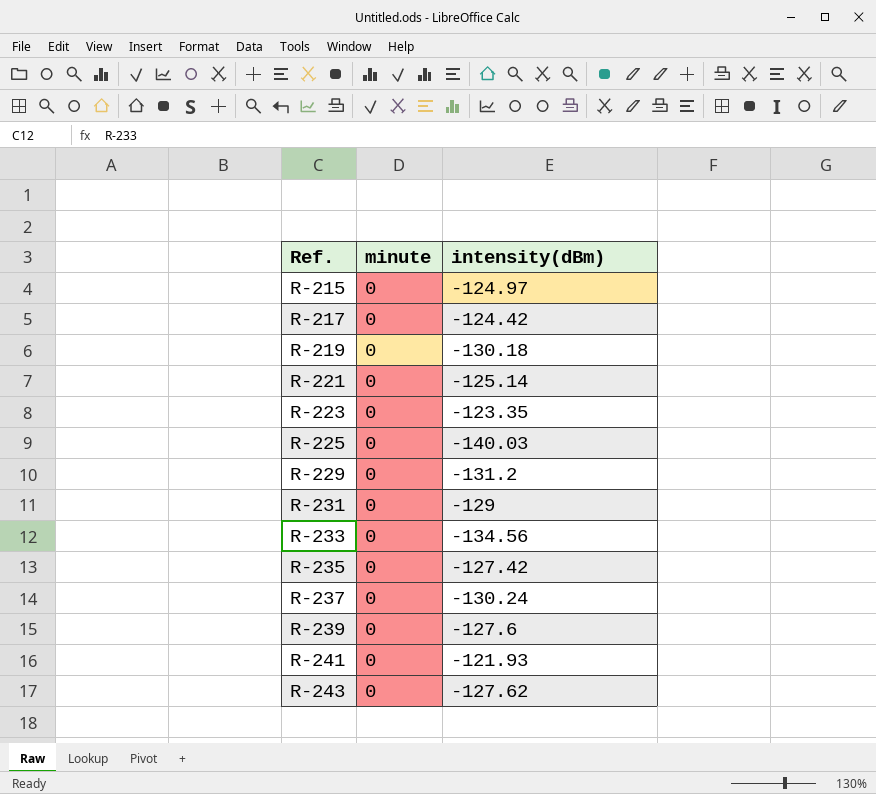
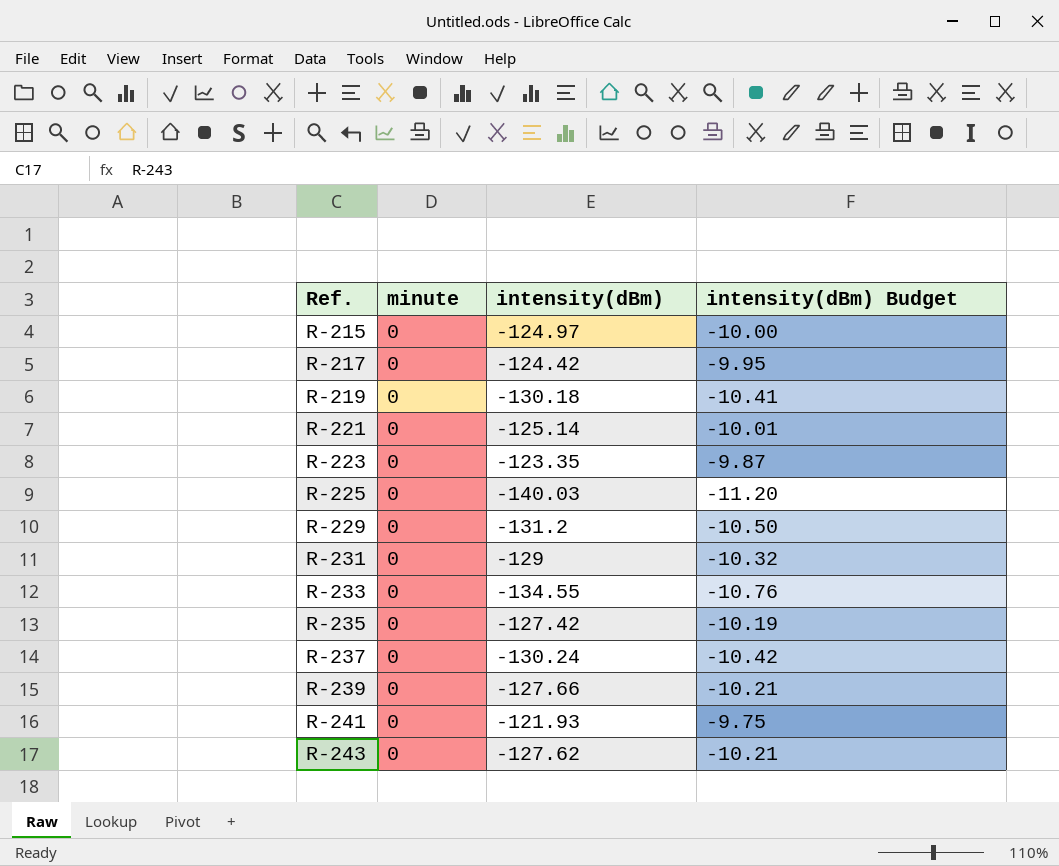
column intensity(dBm) Budget | formula: none -> [intensity(dBm)] * 0.08
R-233 | intensity(dBm): -134.56 -> -134.55
R-239 | intensity(dBm): -127.6 -> -127.66

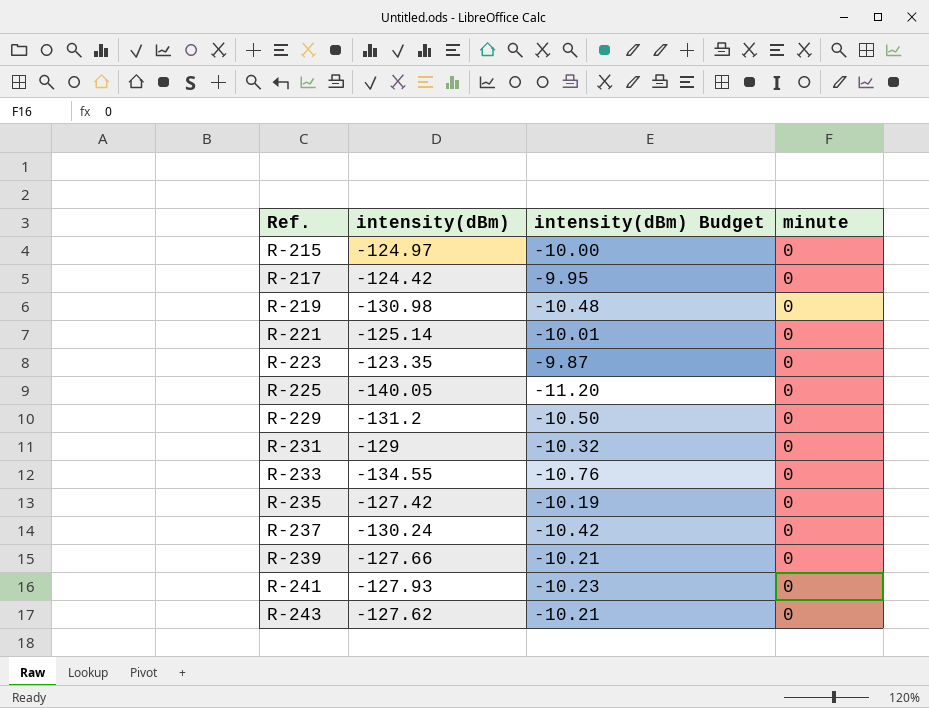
column minute | position: 2 -> 4
R-219 | intensity(dBm): -130.18 -> -130.98
R-219 | intensity(dBm) Budget: -10.41 -> -10.48
R-225 | intensity(dBm): -140.03 -> -140.05
R-241 | intensity(dBm): -121.93 -> -127.93
R-241 | intensity(dBm) Budget: -9.75 -> -10.23

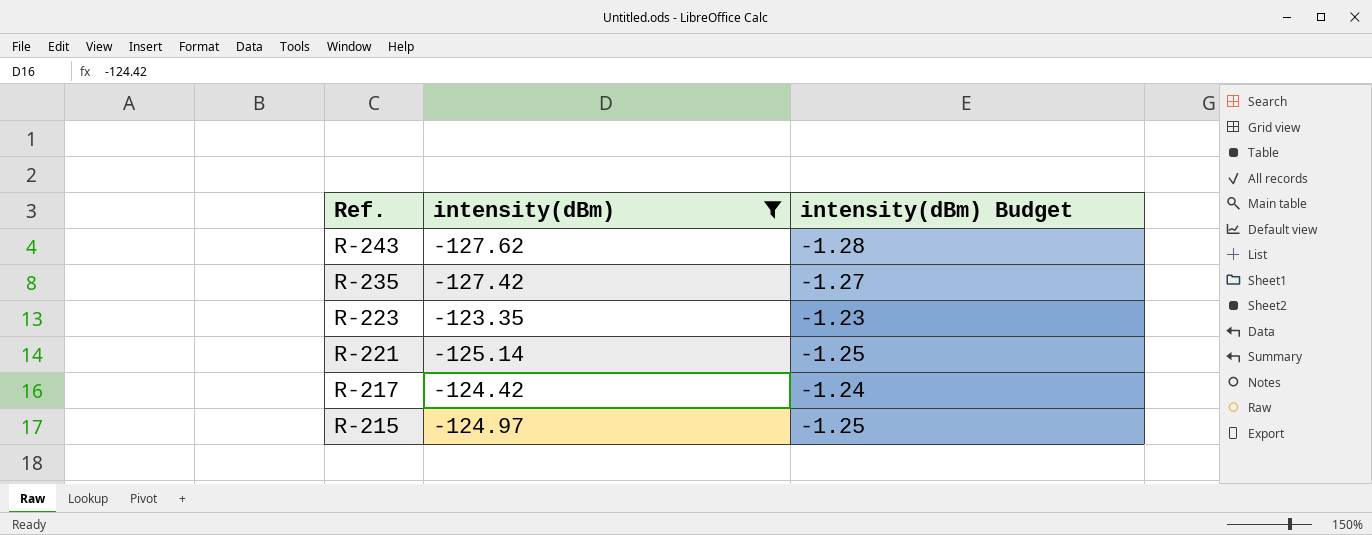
filter: none -> intensity(dBm) >= -127.62
row order: Ref. ascending -> Ref. descending
column minute | position: 4 -> none
column intensity(dBm) Budget | formula: [intensity(dBm)] * 0.08 -> [intensity(dBm)] * 0.01

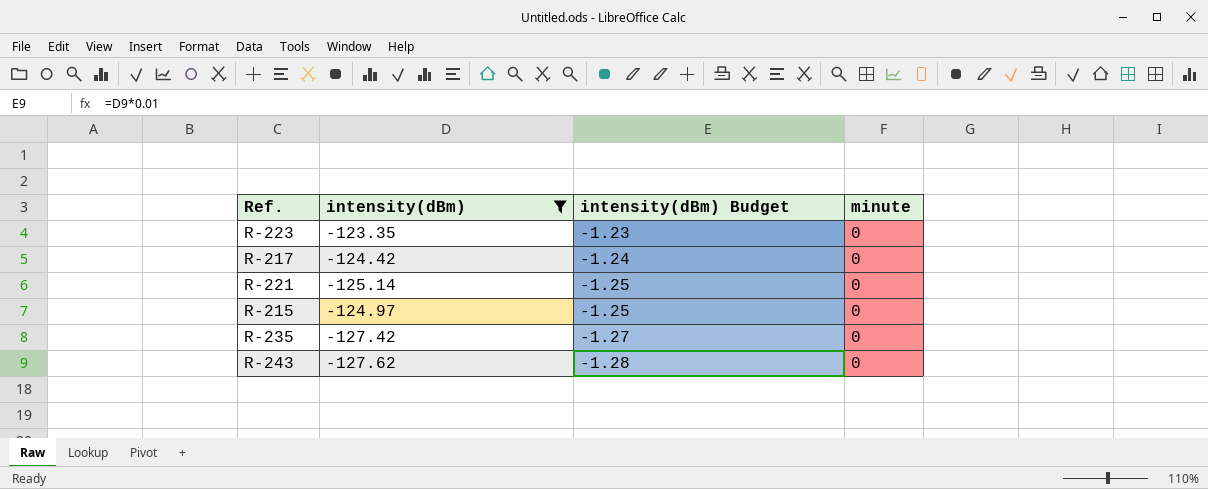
row order: Ref. descending -> intensity(dBm) Budget descending
column minute | position: none -> 4

